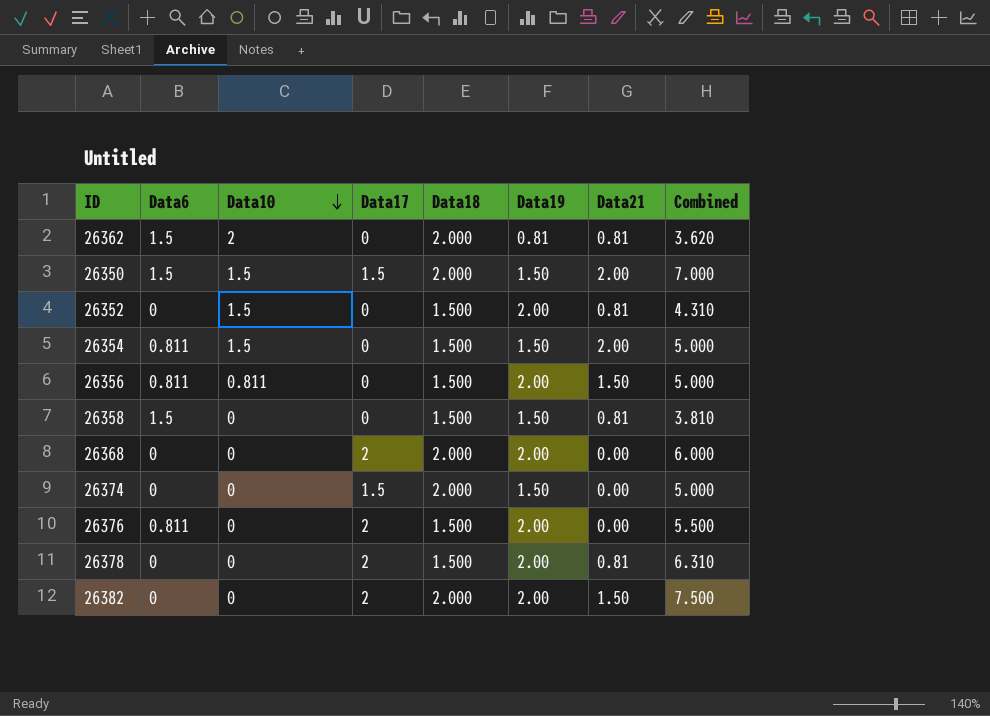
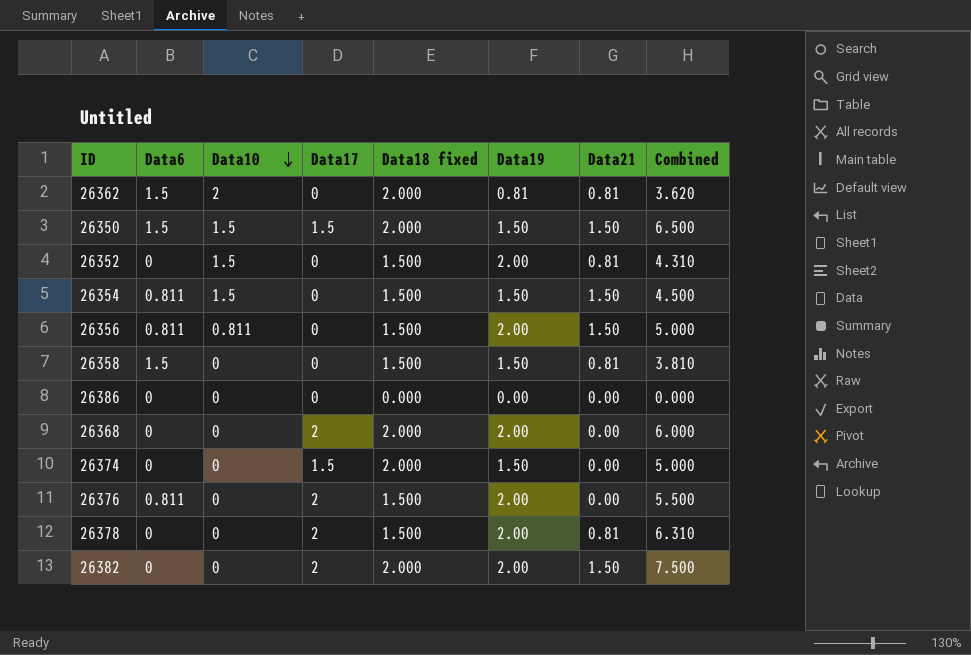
column name: Data18 -> Data18 fixed
26350 | Data21: 2.00 -> 1.50
26350 | Combined: 7.000 -> 6.500
26354 | Data21: 2.00 -> 1.50
26354 | Combined: 5.000 -> 4.500
row 26386: none -> 0 | 0 | 0 | 0.000 | 0.00 | 0.00 | 0.000

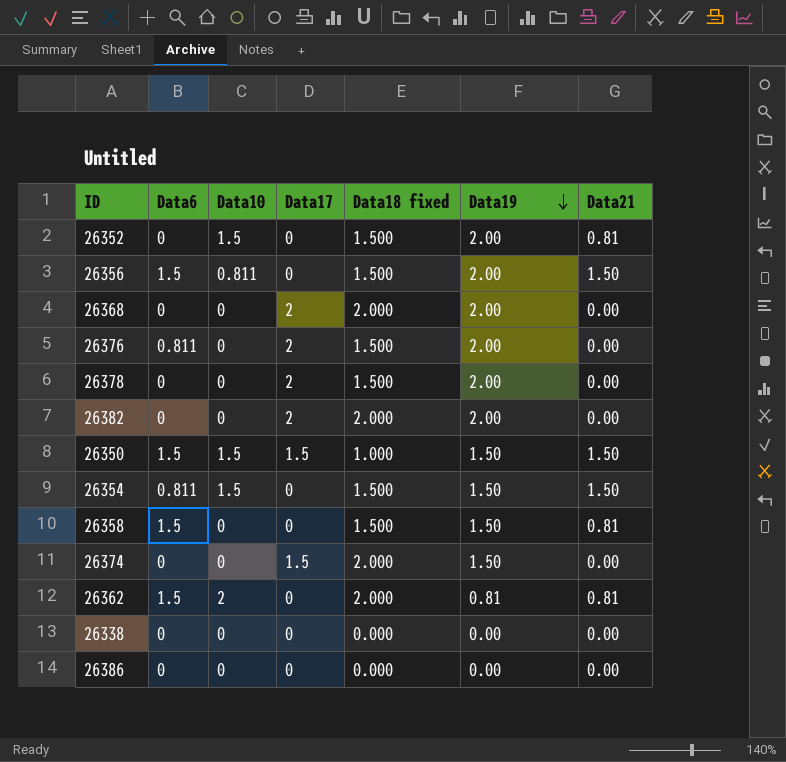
row order: Data10 descending -> Data19 descending
column Combined | formula: [Data17] + [Data18 fixed] + [Data19] + [Data21] -> none
26356 | Data6: 0.811 -> 1.5
26378 | Data21: 0.81 -> 0.00
26382 | Data21: 1.50 -> 0.00
26350 | Data18 fixed: 2.000 -> 1.000
row 26338: none -> 0 | 0 | 0 | 0.000 | 0.00 | 0.00

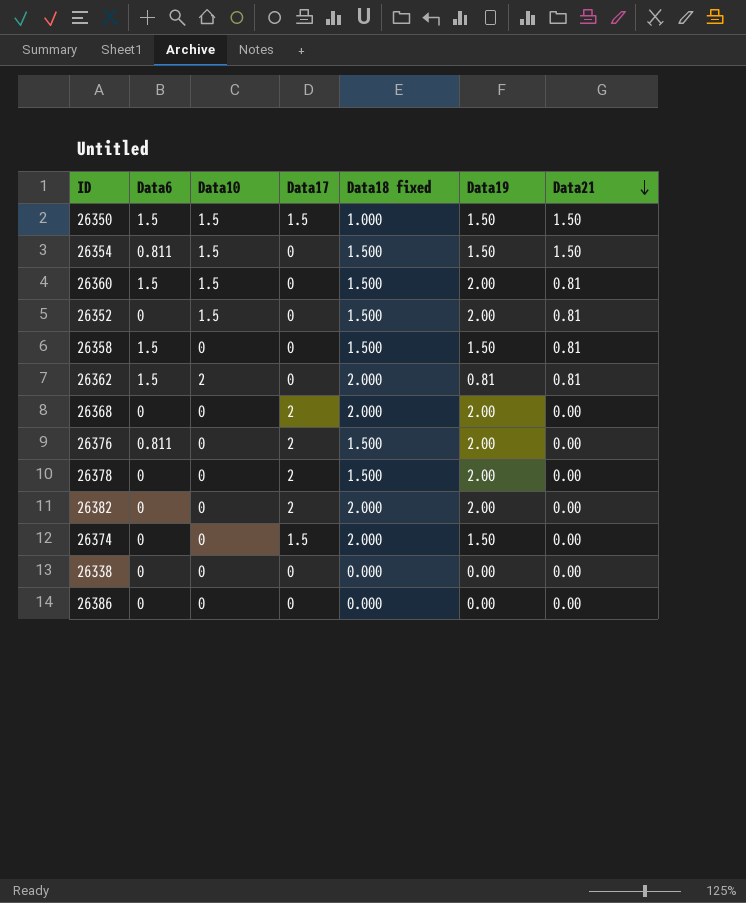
row order: Data19 descending -> Data21 descending
row 26356: 1.5 | 0.811 | 0 | 1.500 | 2.00 | 1.50 -> none
row 26360: none -> 1.5 | 1.5 | 0 | 1.500 | 2.00 | 0.81

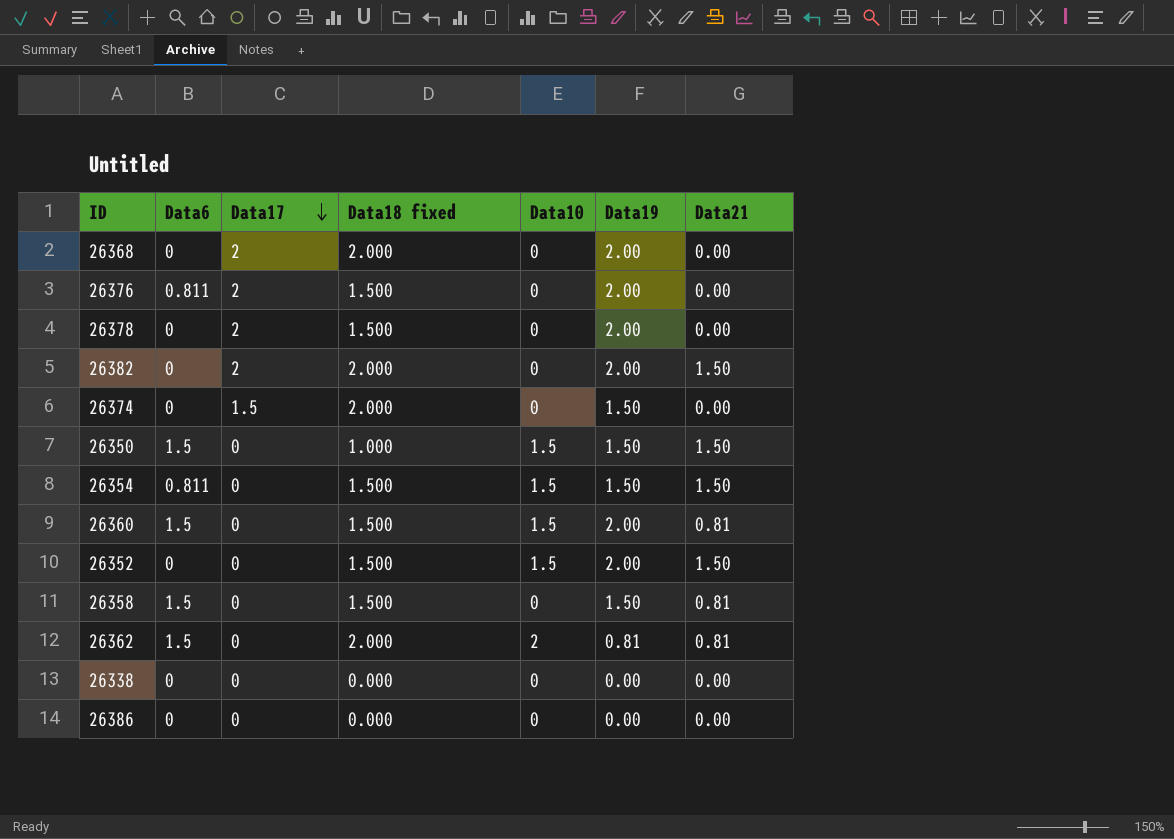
row order: Data21 descending -> Data17 descending
column Data10 | position: 3 -> 5
26382 | Data21: 0.00 -> 1.50
26350 | Data17: 1.5 -> 0
26352 | Data21: 0.81 -> 1.50

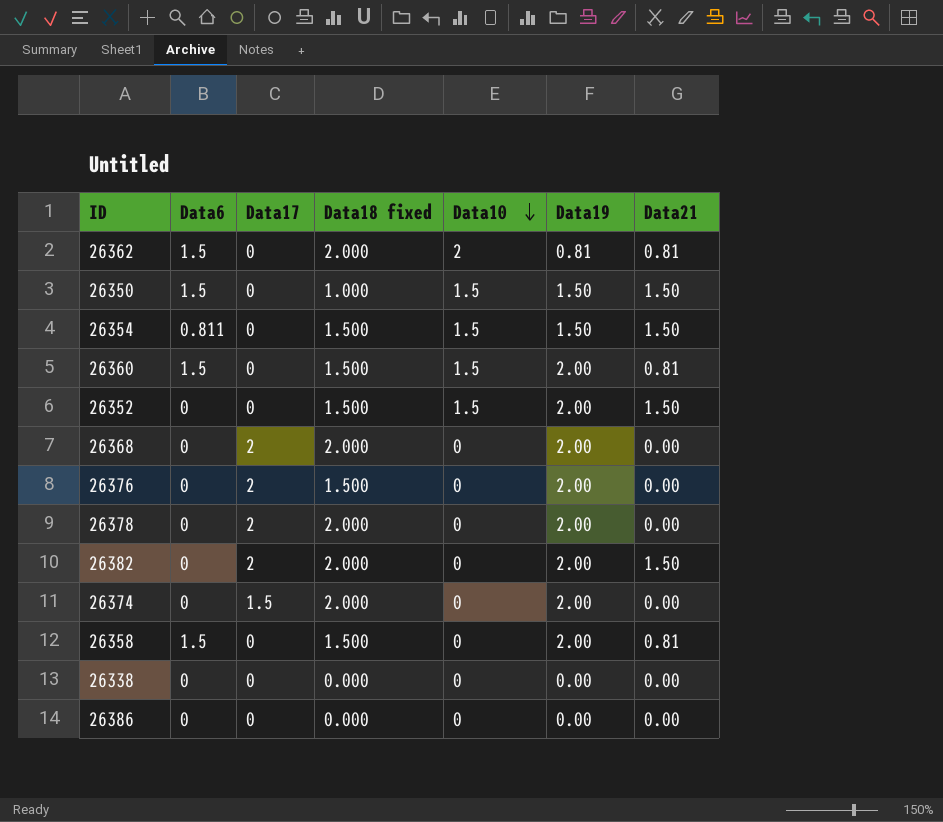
row order: Data17 descending -> Data10 descending
26376 | Data6: 0.811 -> 0
26378 | Data18 fixed: 1.500 -> 2.000
26374 | Data19: 1.50 -> 2.00
26358 | Data19: 1.50 -> 2.00

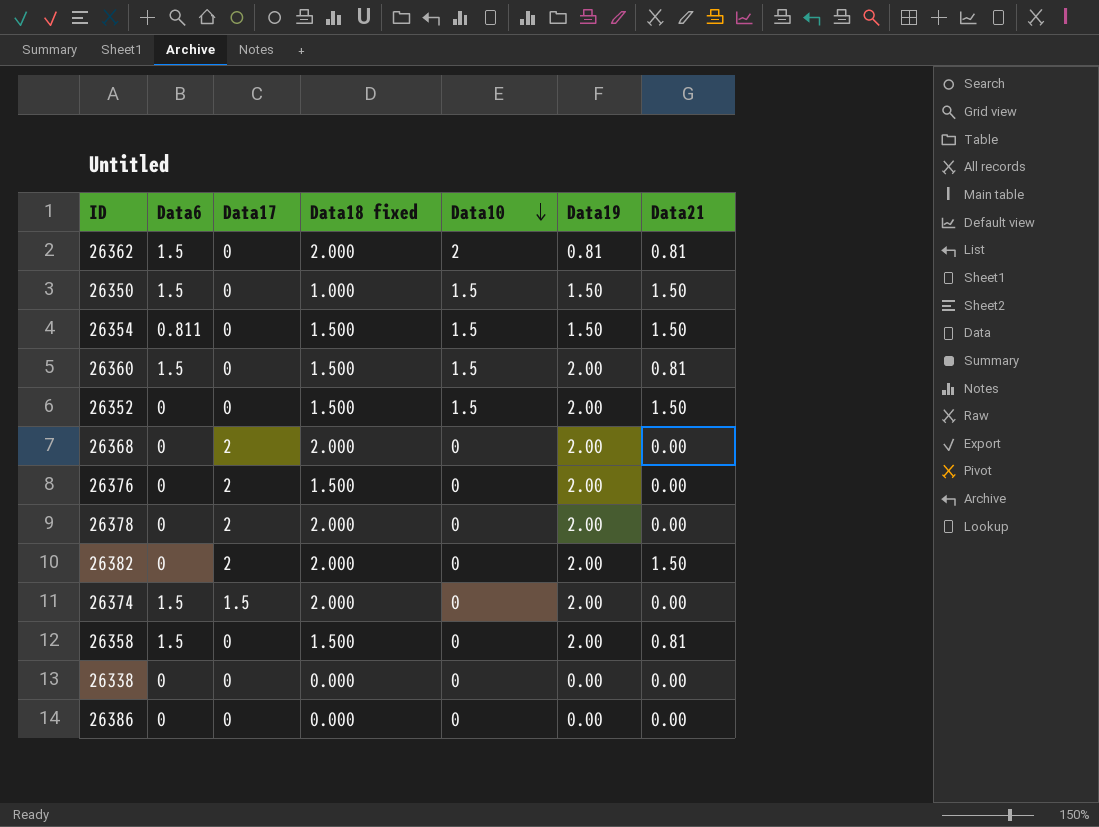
26374 | Data6: 0 -> 1.5

